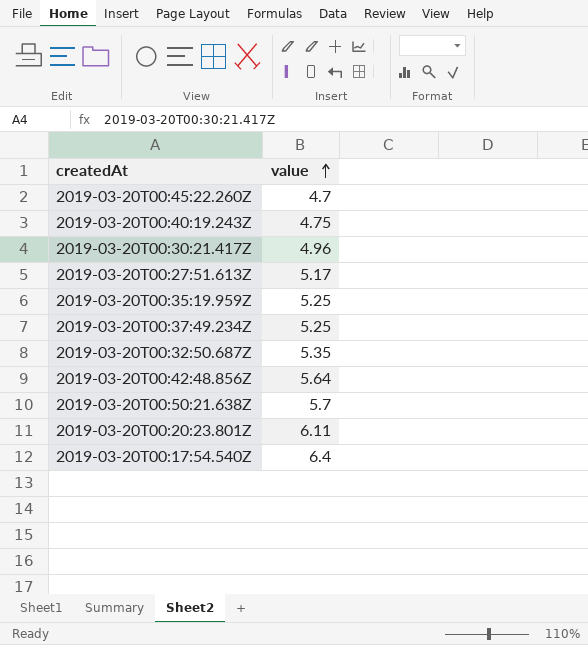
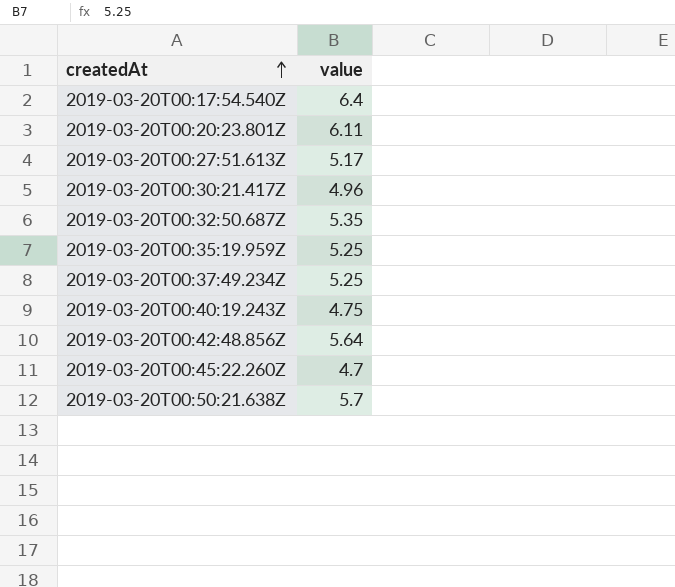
row order: value ascending -> createdAt ascending

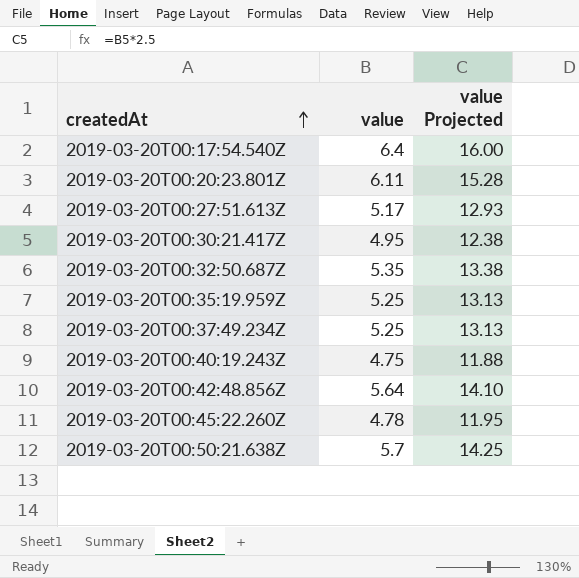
column value Projected | formula: none -> [value] * 2.5
2019-03-20T00:30:21.417Z | value: 4.96 -> 4.95
2019-03-20T00:45:22.260Z | value: 4.7 -> 4.78

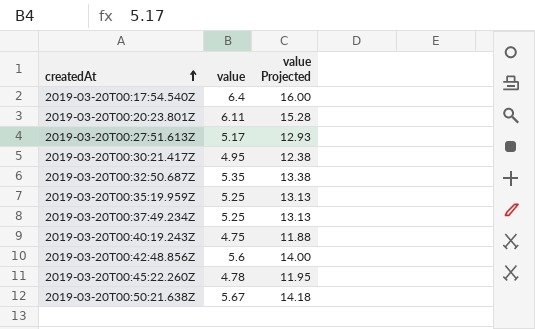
2019-03-20T00:42:48.856Z | value: 5.64 -> 5.6
2019-03-20T00:42:48.856Z | value Projected: 14.10 -> 14.00
2019-03-20T00:50:21.638Z | value: 5.7 -> 5.67
2019-03-20T00:50:21.638Z | value Projected: 14.25 -> 14.18

